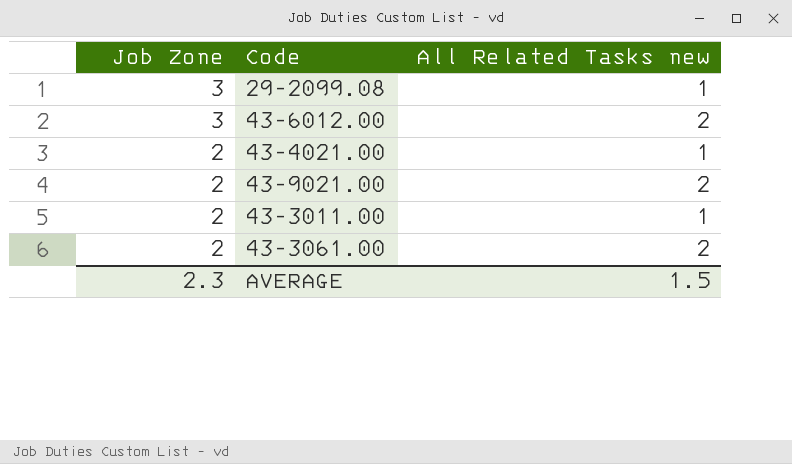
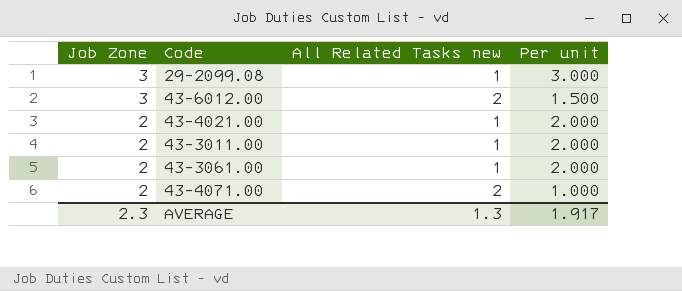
column Per unit | formula: none -> [Job Zone] / [All Related Tasks new]
row 43-9021.00: 2 | 2 -> none
43-3061.00 | All Related Tasks new: 2 -> 1
row 43-4071.00: none -> 2 | 2 | 1.000
AVERAGE | All Related Tasks new: 1.5 -> 1.3

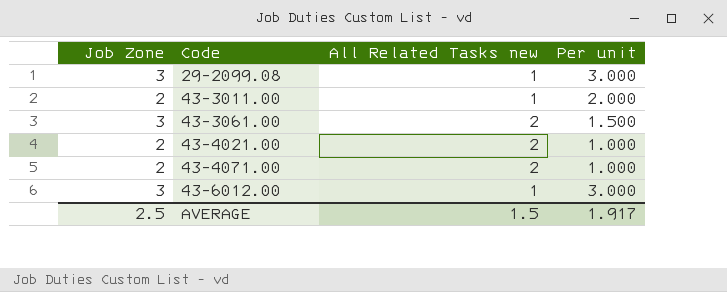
row order: Job Zone descending -> Code ascending
43-3061.00 | Job Zone: 2 -> 3
43-3061.00 | All Related Tasks new: 1 -> 2
43-3061.00 | Per unit: 2.000 -> 1.500
43-4021.00 | All Related Tasks new: 1 -> 2
43-4021.00 | Per unit: 2.000 -> 1.000
43-6012.00 | All Related Tasks new: 2 -> 1
43-6012.00 | Per unit: 1.500 -> 3.000
AVERAGE | Job Zone: 2.3 -> 2.5
AVERAGE | All Related Tasks new: 1.3 -> 1.5

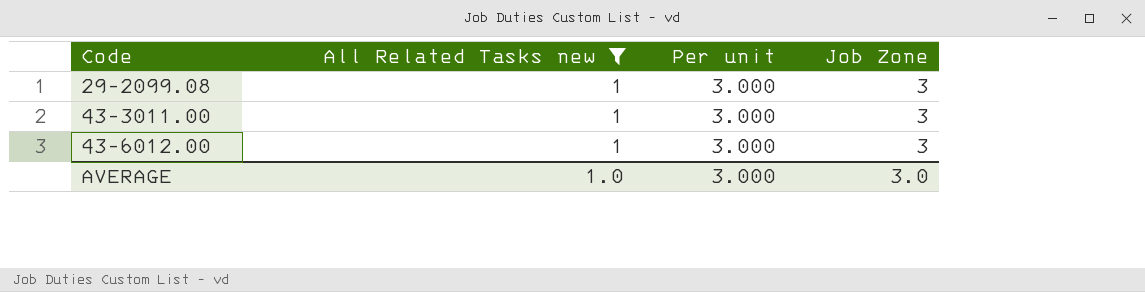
filter: none -> All Related Tasks new = 1
column Job Zone | position: 1 -> 4
43-3011.00 | Per unit: 2.000 -> 3.000
43-3011.00 | Job Zone: 2 -> 3
AVERAGE | All Related Tasks new: 1.5 -> 1.0
AVERAGE | Per unit: 1.917 -> 3.000
AVERAGE | Job Zone: 2.5 -> 3.0

